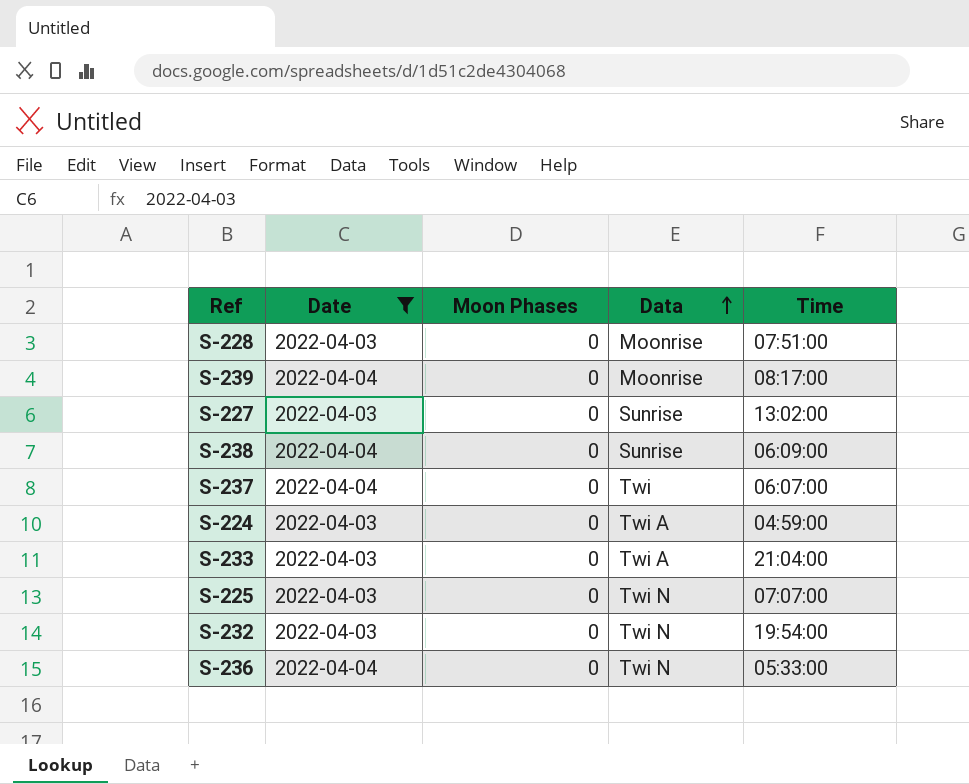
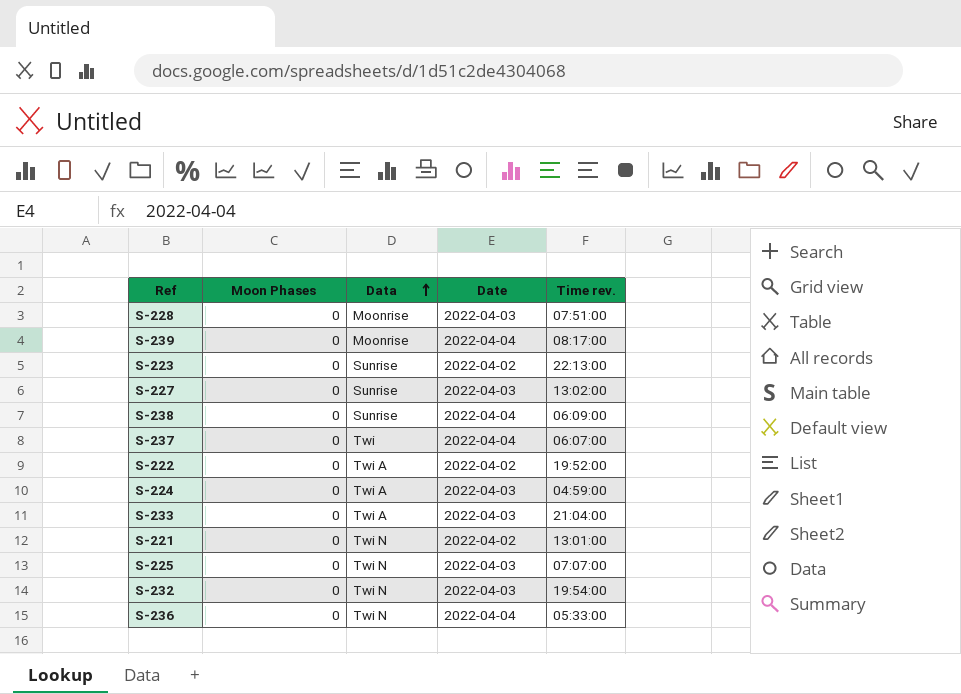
filter: Date != 2022-04-02 -> none
column Date | position: 2 -> 4
column name: Time -> Time rev.

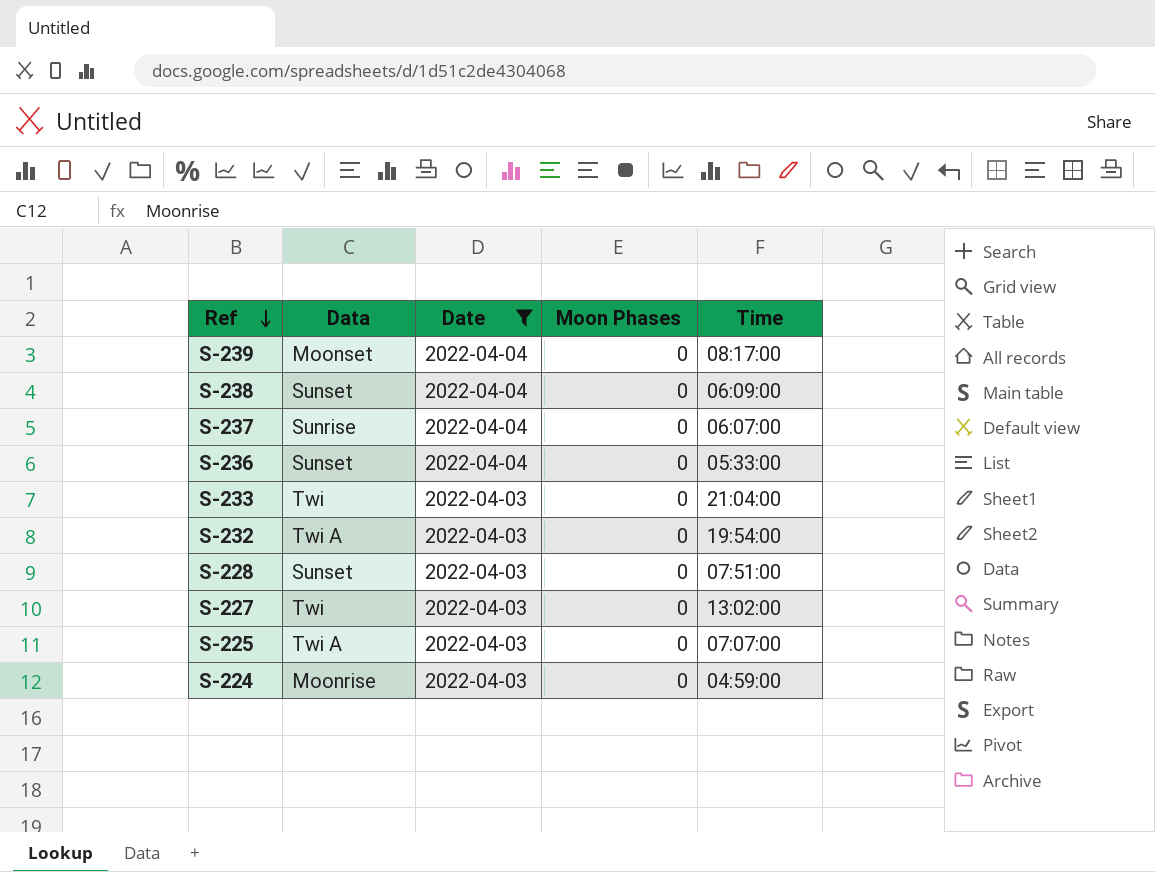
filter: none -> Date != 2022-04-02
row order: Data ascending -> Ref descending
column Moon Phases | position: 2 -> 4
column name: Time rev. -> Time
S-239 | Data: Moonrise -> Moonset
S-238 | Data: Sunrise -> Sunset
S-237 | Data: Twi -> Sunrise
S-236 | Data: Twi N -> Sunset
S-233 | Data: Twi A -> Twi
S-232 | Data: Twi N -> Twi A
S-228 | Data: Moonrise -> Sunset
S-227 | Data: Sunrise -> Twi
S-225 | Data: Twi N -> Twi A
S-224 | Data: Twi A -> Moonrise

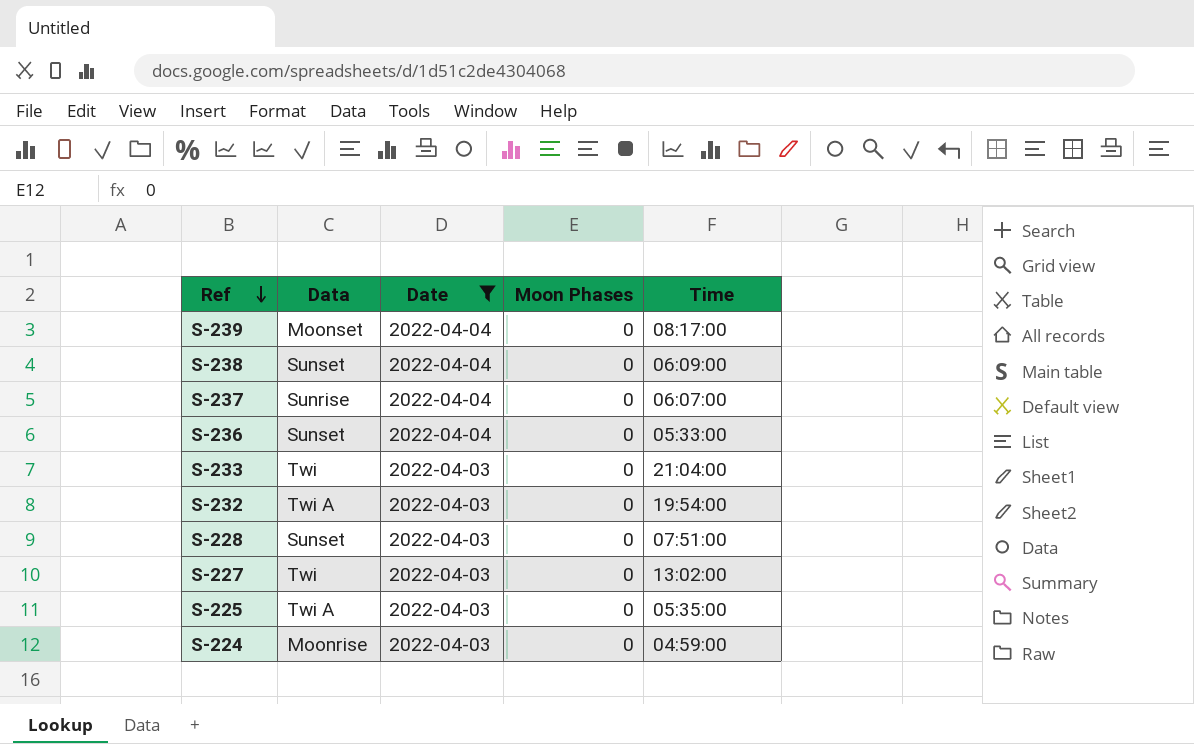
S-225 | Time: 07:07:00 -> 05:35:00

